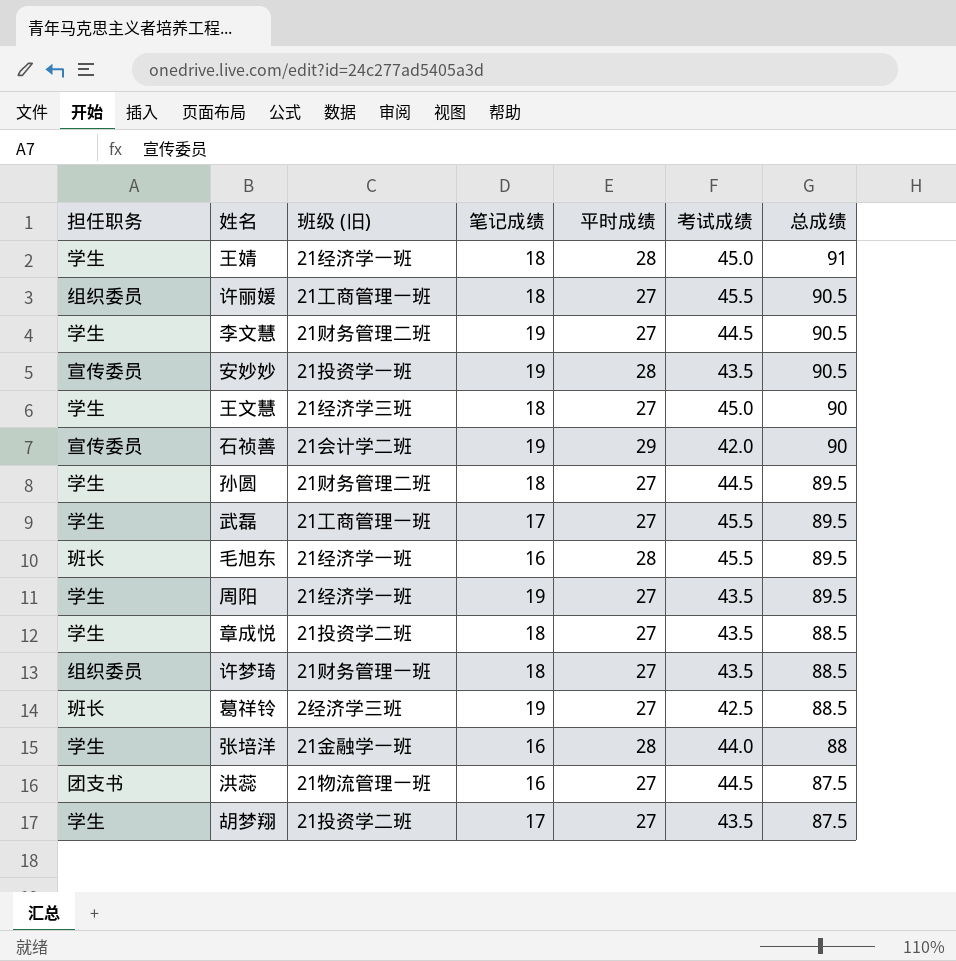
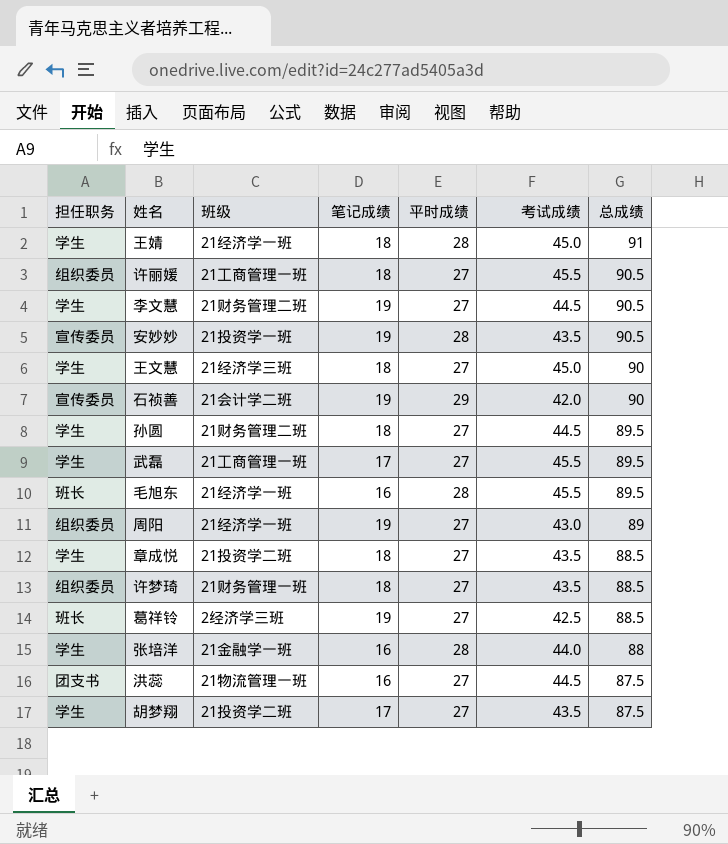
column name: 班级 (旧) -> 班级
周阳 | 担任职务: 学生 -> 组织委员
周阳 | 考试成绩: 43.5 -> 43.0
周阳 | 总成绩: 89.5 -> 89

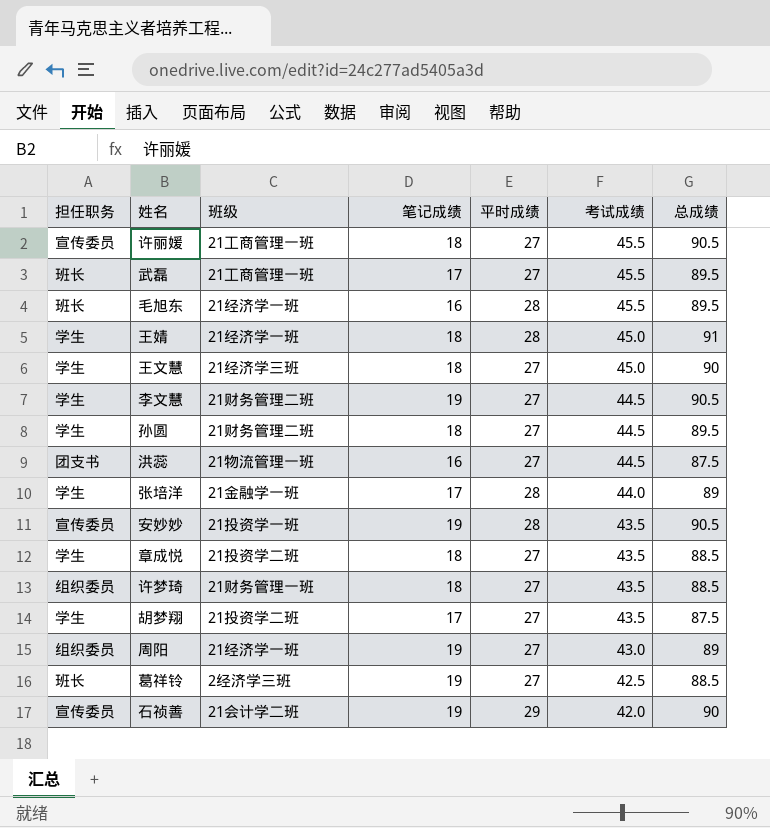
row order: 总成绩 descending -> 考试成绩 descending
许丽媛 | 担任职务: 组织委员 -> 宣传委员
武磊 | 担任职务: 学生 -> 班长
张培洋 | 笔记成绩: 16 -> 17
张培洋 | 总成绩: 88 -> 89

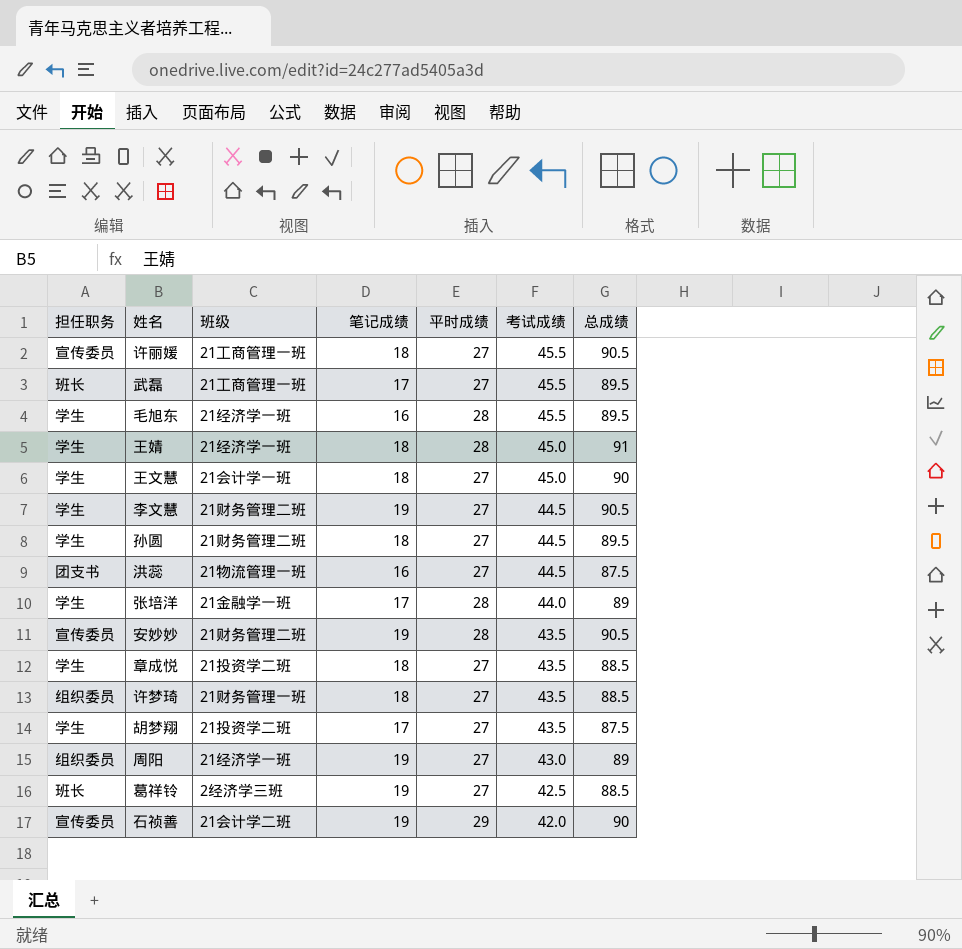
毛旭东 | 担任职务: 班长 -> 学生
王文慧 | 班级: 21经济学三班 -> 21会计学一班
安妙妙 | 班级: 21投资学一班 -> 21财务管理二班

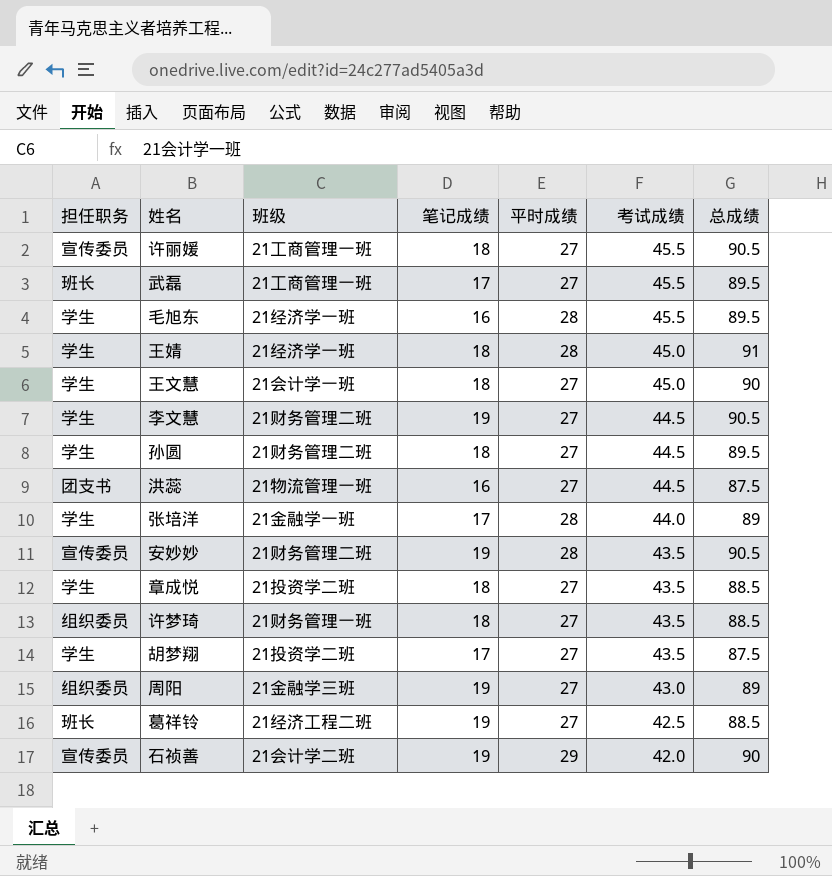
周阳 | 班级: 21经济学一班 -> 21金融学三班
葛祥铃 | 班级: 2经济学三班 -> 21经济工程二班

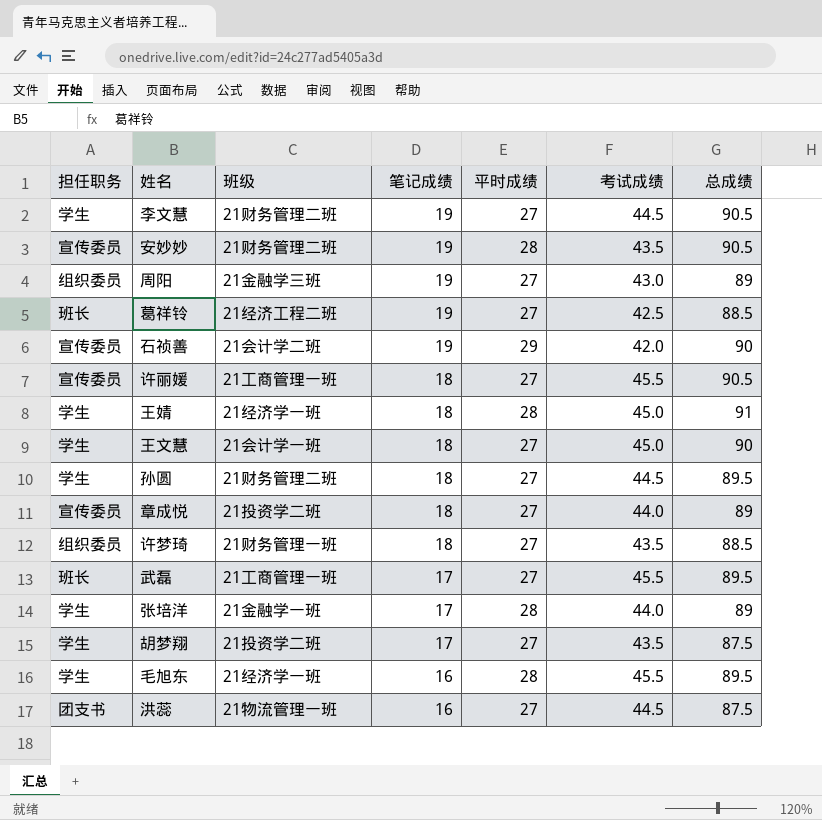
row order: 考试成绩 descending -> 笔记成绩 descending
章成悦 | 担任职务: 学生 -> 宣传委员
章成悦 | 考试成绩: 43.5 -> 44.0
章成悦 | 总成绩: 88.5 -> 89

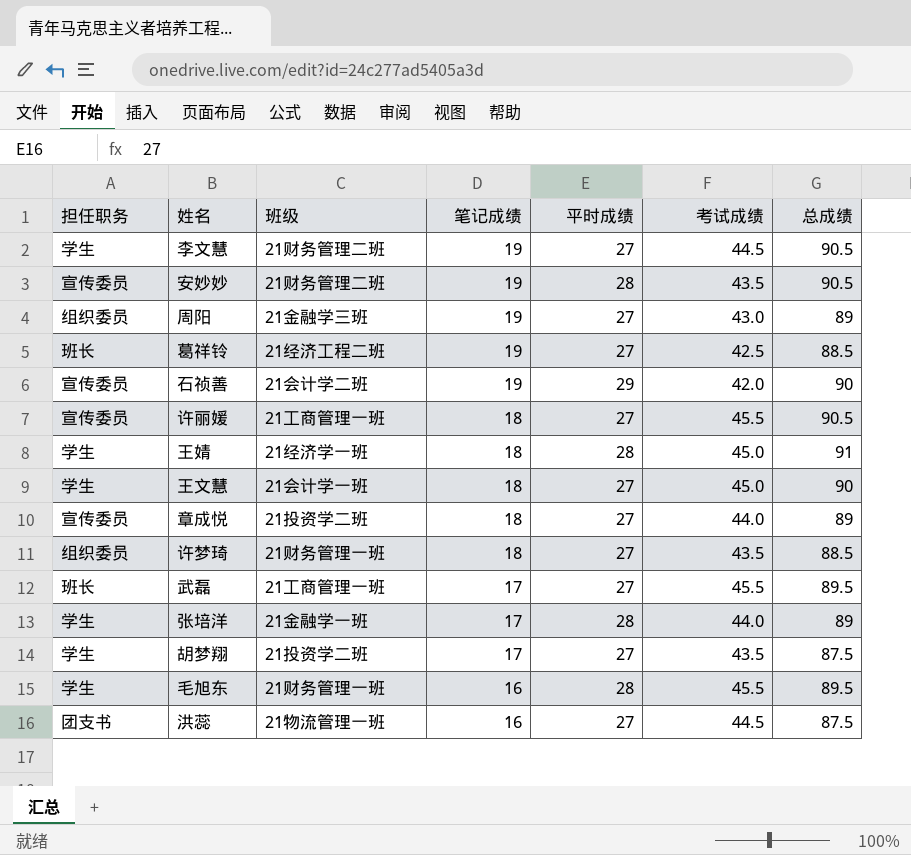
row 孙圆: 学生 | 21财务管理二班 | 18 | 27 | 44.5 | 89.5 -> none
毛旭东 | 班级: 21经济学一班 -> 21财务管理一班

